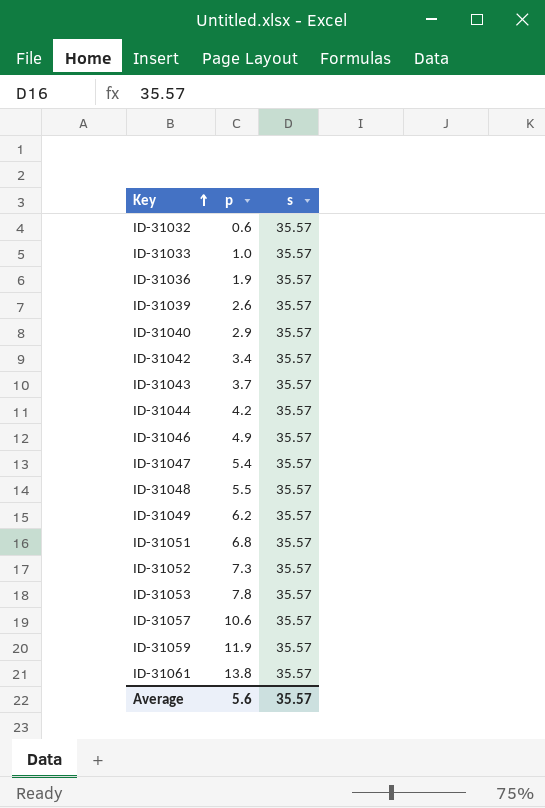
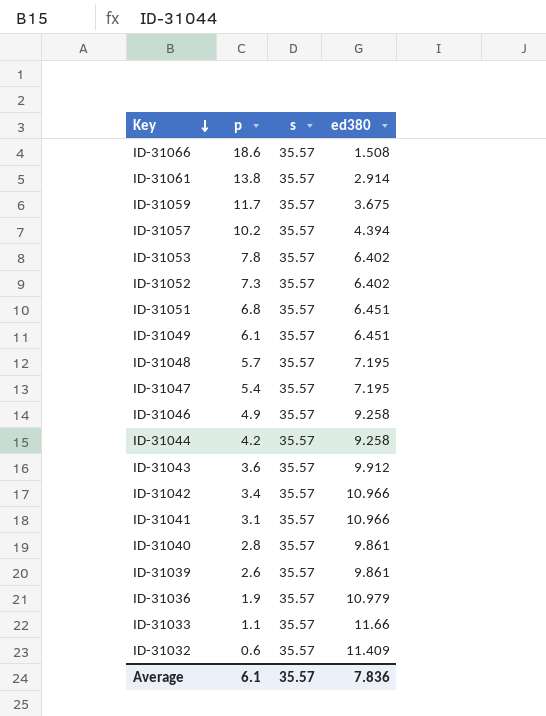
row order: Key ascending -> Key descending
column ed380 | position: none -> 4
row ID-31066: none -> 18.6 | 35.57 | 1.508
ID-31059 | p: 11.9 -> 11.7
ID-31057 | p: 10.6 -> 10.2
ID-31049 | p: 6.2 -> 6.1
ID-31048 | p: 5.5 -> 5.7
ID-31043 | p: 3.7 -> 3.6
row ID-31041: none -> 3.1 | 35.57 | 10.966
ID-31040 | p: 2.9 -> 2.8
ID-31033 | p: 1.0 -> 1.1
Average | p: 5.6 -> 6.1

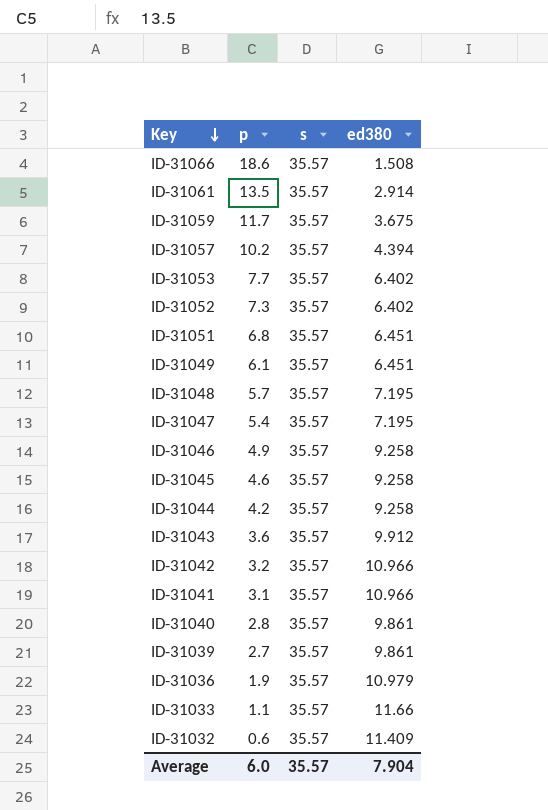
ID-31061 | p: 13.8 -> 13.5
ID-31053 | p: 7.8 -> 7.7
row ID-31045: none -> 4.6 | 35.57 | 9.258
ID-31042 | p: 3.4 -> 3.2
ID-31039 | p: 2.6 -> 2.7
Average | p: 6.1 -> 6.0
Average | ed380: 7.836 -> 7.904

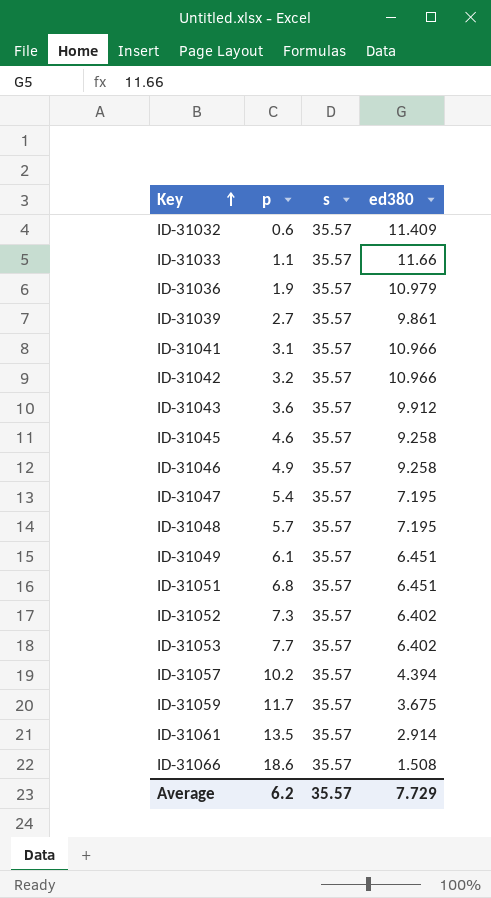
row order: Key descending -> Key ascending
row ID-31044: 4.2 | 35.57 | 9.258 -> none
row ID-31040: 2.8 | 35.57 | 9.861 -> none
Average | p: 6.0 -> 6.2
Average | ed380: 7.904 -> 7.729

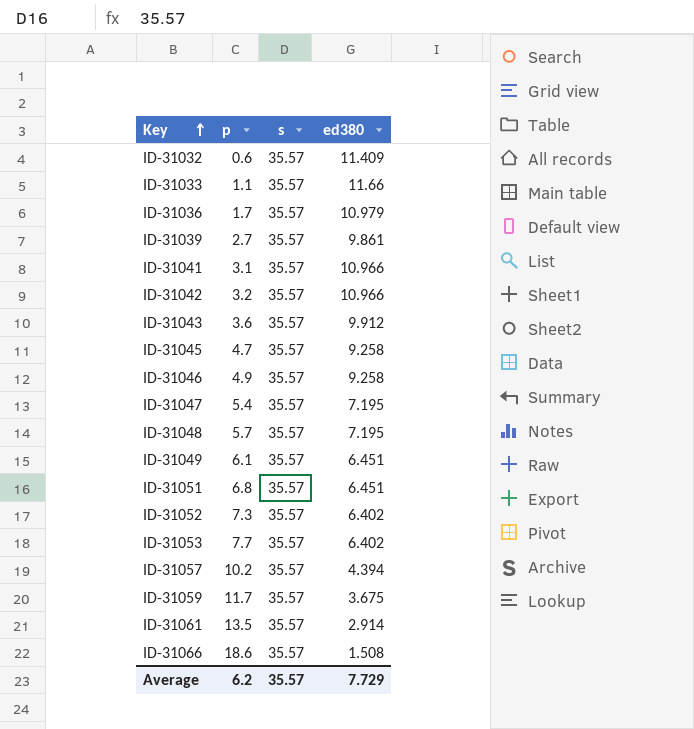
ID-31036 | p: 1.9 -> 1.7
ID-31045 | p: 4.6 -> 4.7

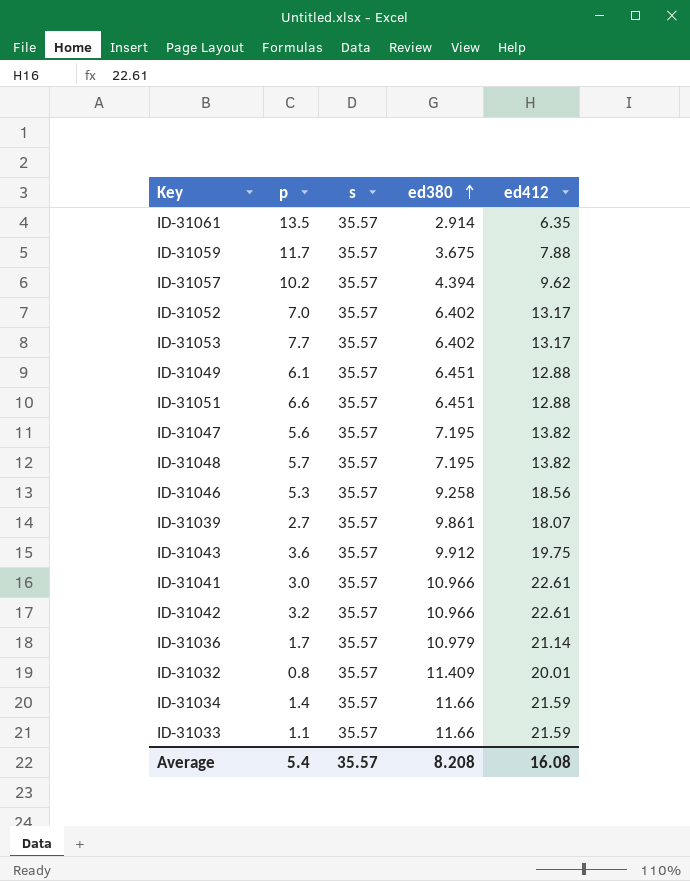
row order: Key ascending -> ed380 ascending
column ed412 | position: none -> 5
row ID-31045: 4.7 | 35.57 | 9.258 -> none
row ID-31066: 18.6 | 35.57 | 1.508 -> none
ID-31052 | p: 7.3 -> 7.0
ID-31051 | p: 6.8 -> 6.6
ID-31047 | p: 5.4 -> 5.6
ID-31046 | p: 4.9 -> 5.3
ID-31041 | p: 3.1 -> 3.0
ID-31032 | p: 0.6 -> 0.8
row ID-31034: none -> 1.4 | 35.57 | 11.66 | 21.59
Average | p: 6.2 -> 5.4
Average | ed380: 7.729 -> 8.208

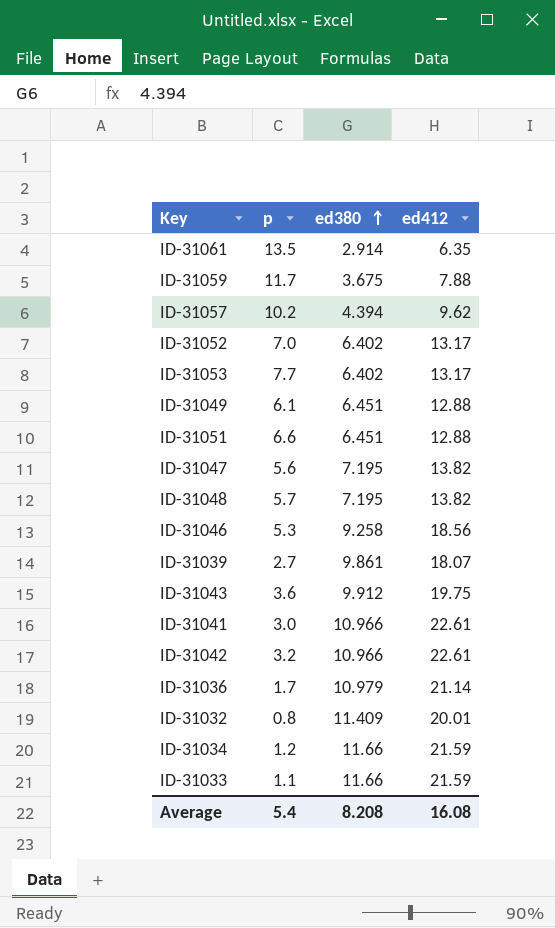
column s | position: 3 -> none
ID-31034 | p: 1.4 -> 1.2

